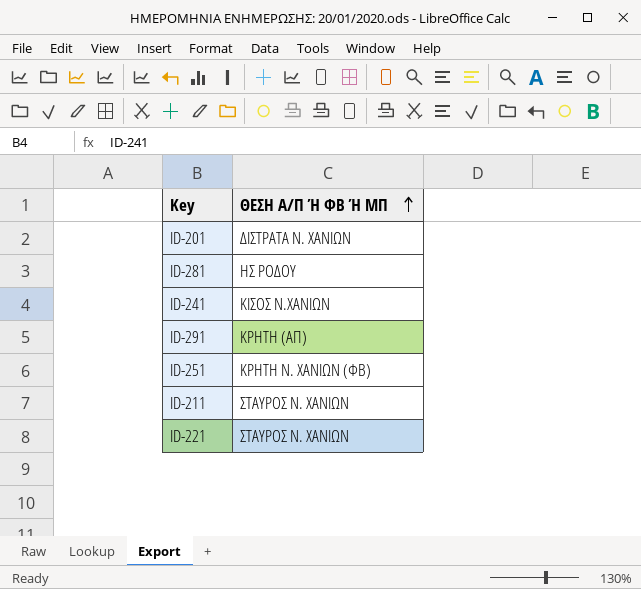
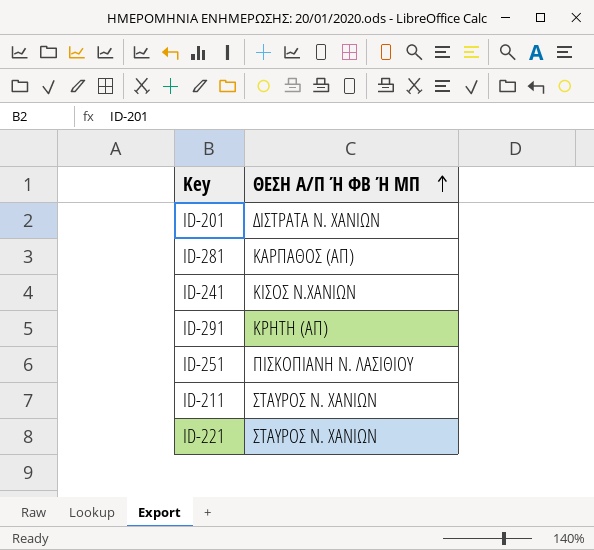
ID-281 | ΘΕΣΗ Α/Π Ή ΦΒ Ή ΜΠ: ΗΣ ΡΟΔΟΥ -> ΚΑΡΠΑΘΟΣ (ΑΠ)
ID-251 | ΘΕΣΗ Α/Π Ή ΦΒ Ή ΜΠ: ΚΡΗΤΗ Ν. ΧΑΝΙΩΝ (ΦΒ) -> ΠΙΣΚΟΠΙΑΝΗ Ν. ΛΑΣΙΘΙΟΥ

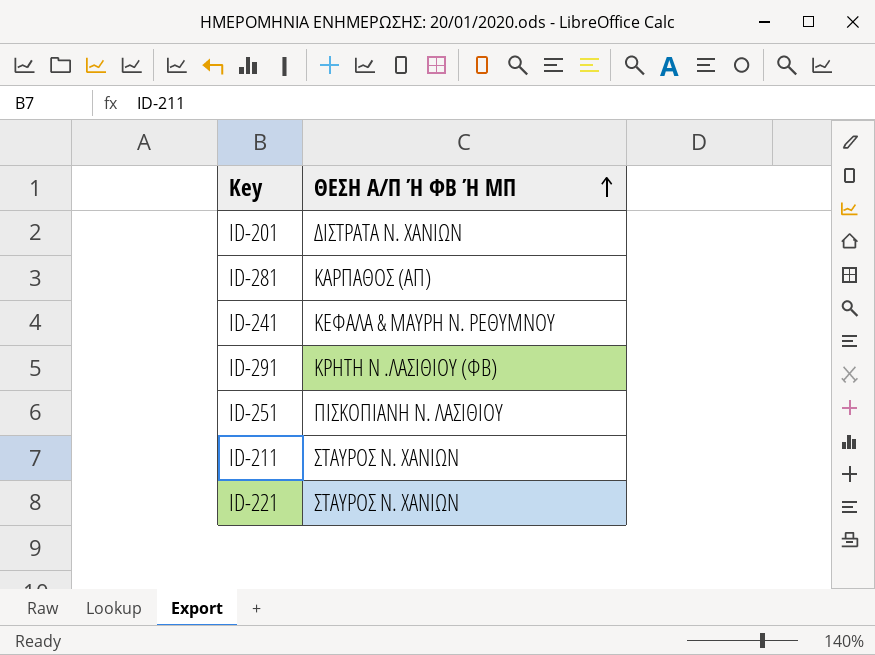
ID-241 | ΘΕΣΗ Α/Π Ή ΦΒ Ή ΜΠ: ΚΙΣΟΣ Ν.ΧΑΝΙΩΝ -> ΚΕΦΑΛΑ & ΜΑΥΡΗ Ν. ΡΕΘΥΜΝΟΥ
ID-291 | ΘΕΣΗ Α/Π Ή ΦΒ Ή ΜΠ: ΚΡΗΤΗ (ΑΠ) -> ΚΡΗΤΗ Ν .ΛΑΣΙΘΙΟΥ (ΦΒ)

